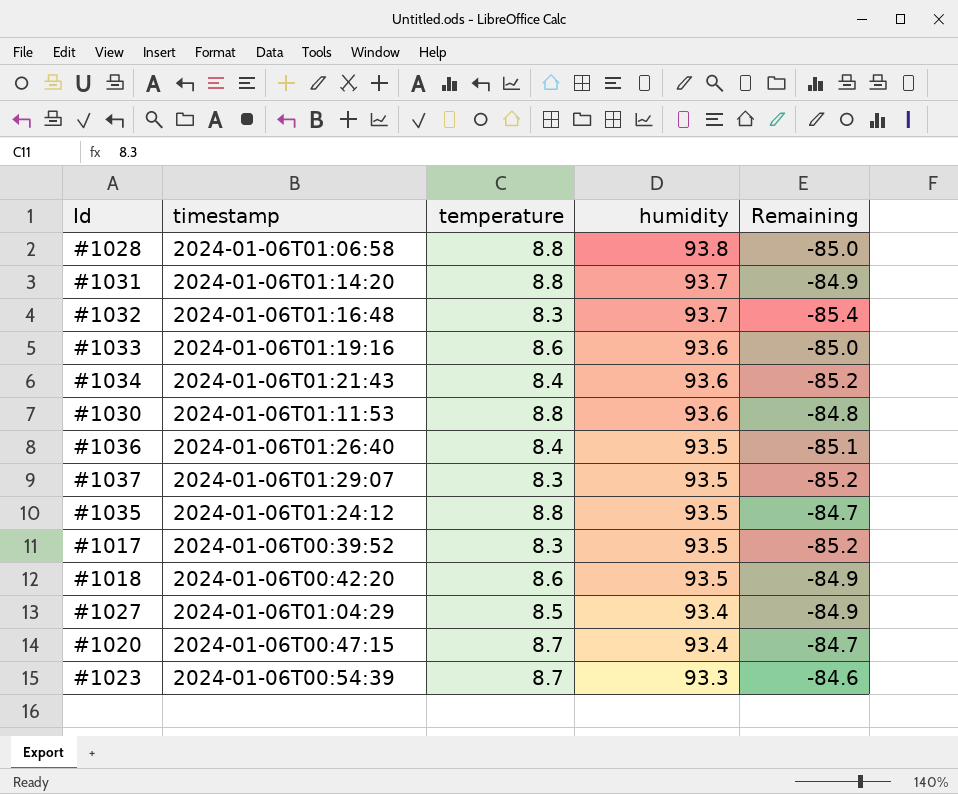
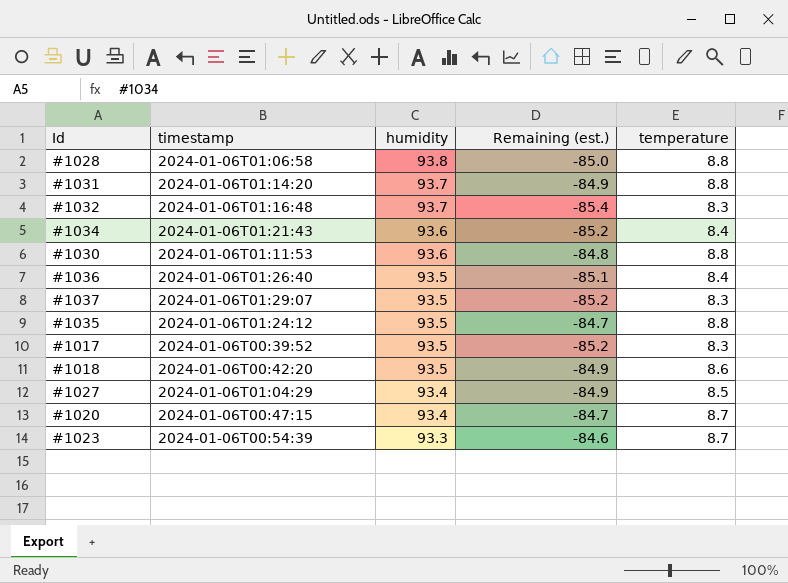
column name: Remaining -> Remaining (est.)
column temperature | position: 3 -> 5
row #1033: 2024-01-06T01:19:16 | 8.6 | 93.6 | -85.0 -> none

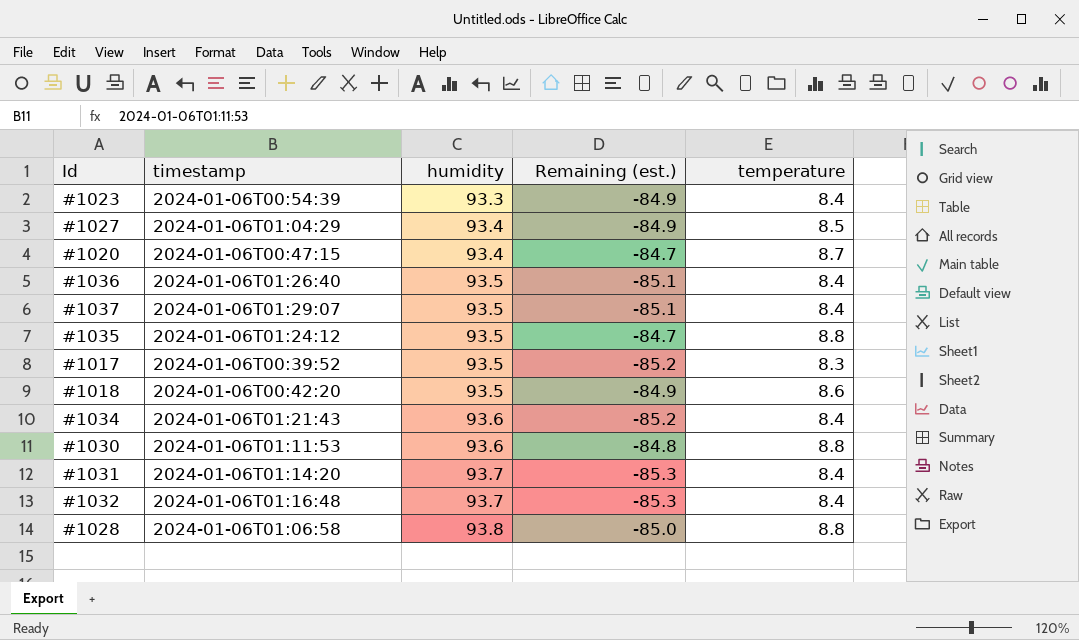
row order: humidity descending -> humidity ascending
#1023 | Remaining (est.): -84.6 -> -84.9
#1023 | temperature: 8.7 -> 8.4
#1037 | Remaining (est.): -85.2 -> -85.1
#1037 | temperature: 8.3 -> 8.4
#1031 | Remaining (est.): -84.9 -> -85.3
#1031 | temperature: 8.8 -> 8.4
#1032 | Remaining (est.): -85.4 -> -85.3
#1032 | temperature: 8.3 -> 8.4

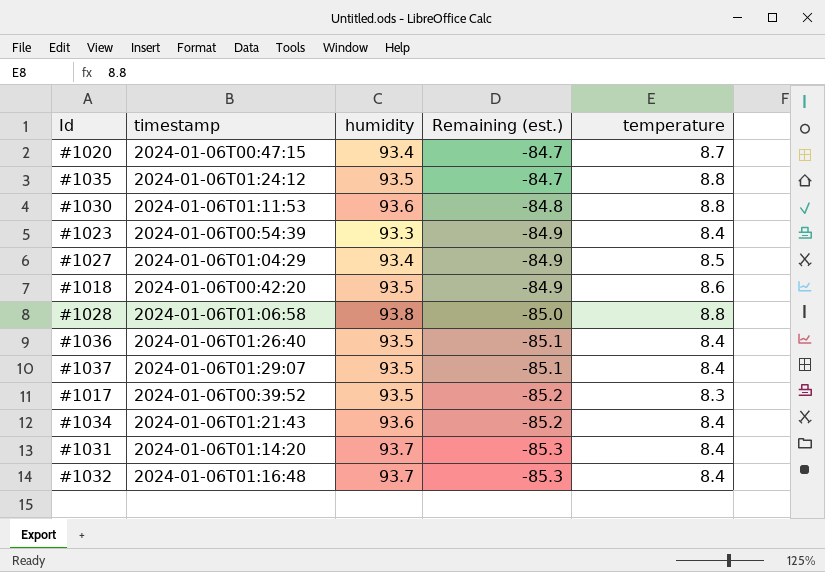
row order: humidity ascending -> Remaining (est.) descending

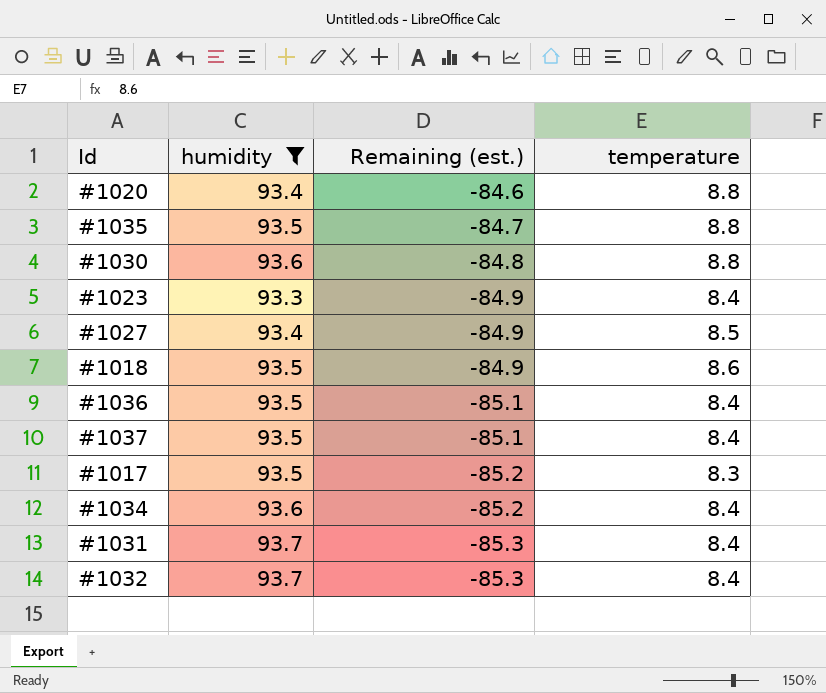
filter: none -> humidity != 93.8
column timestamp | position: 2 -> none
#1020 | Remaining (est.): -84.7 -> -84.6
#1020 | temperature: 8.7 -> 8.8

